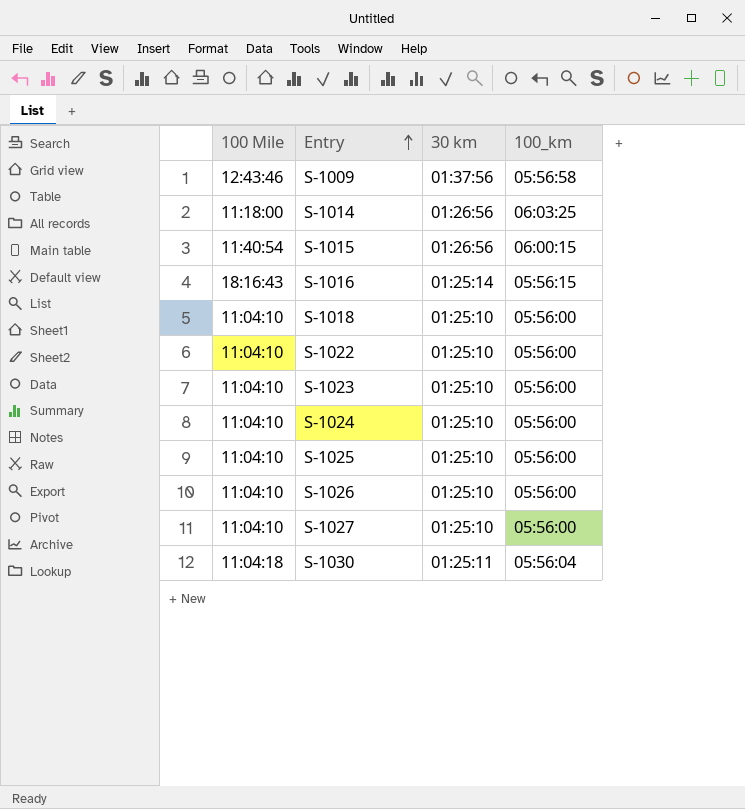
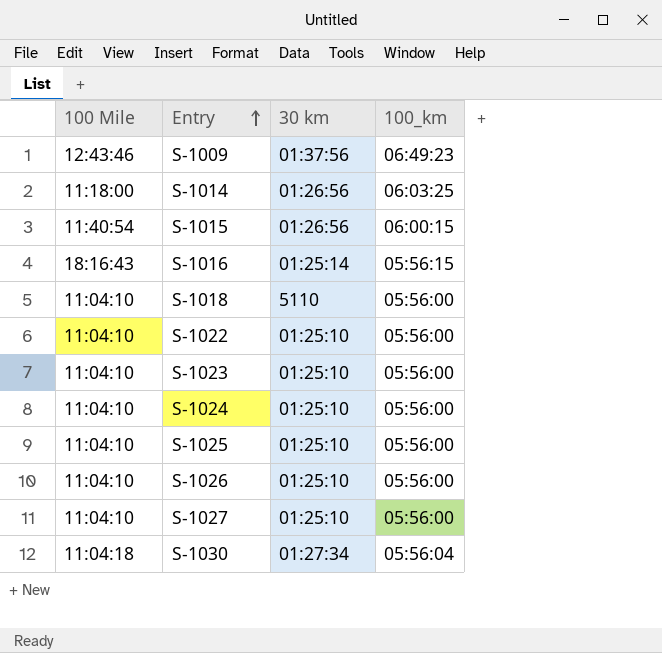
S-1009 | 100_km: 05:56:58 -> 06:49:23
S-1018 | 30 km: 01:25:10 -> 5110
S-1030 | 30 km: 01:25:11 -> 01:27:34

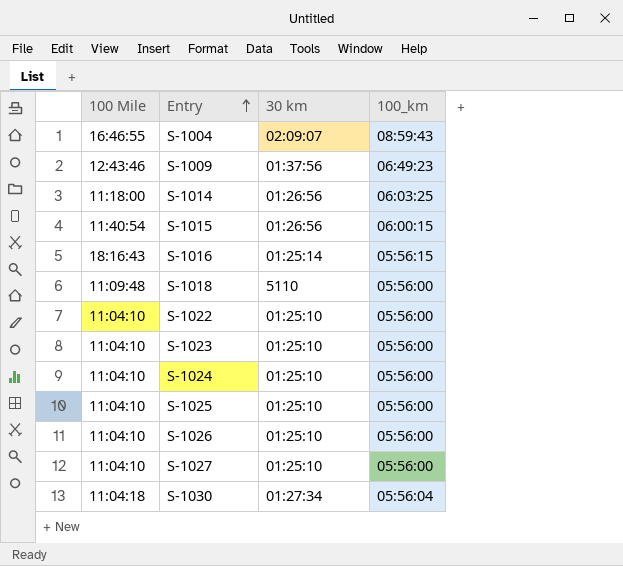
row S-1004: none -> 16:46:55 | 02:09:07 | 08:59:43
S-1018 | 100 Mile: 11:04:10 -> 11:09:48

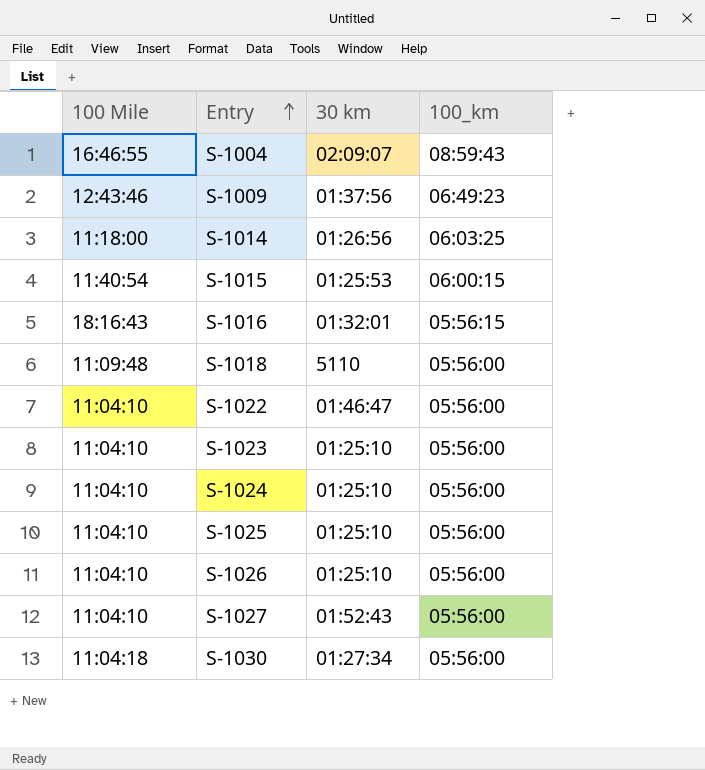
S-1015 | 30 km: 01:26:56 -> 01:25:53
S-1016 | 30 km: 01:25:14 -> 01:32:01
S-1022 | 30 km: 01:25:10 -> 01:46:47
S-1027 | 30 km: 01:25:10 -> 01:52:43
S-1030 | 100_km: 05:56:04 -> 05:56:00

